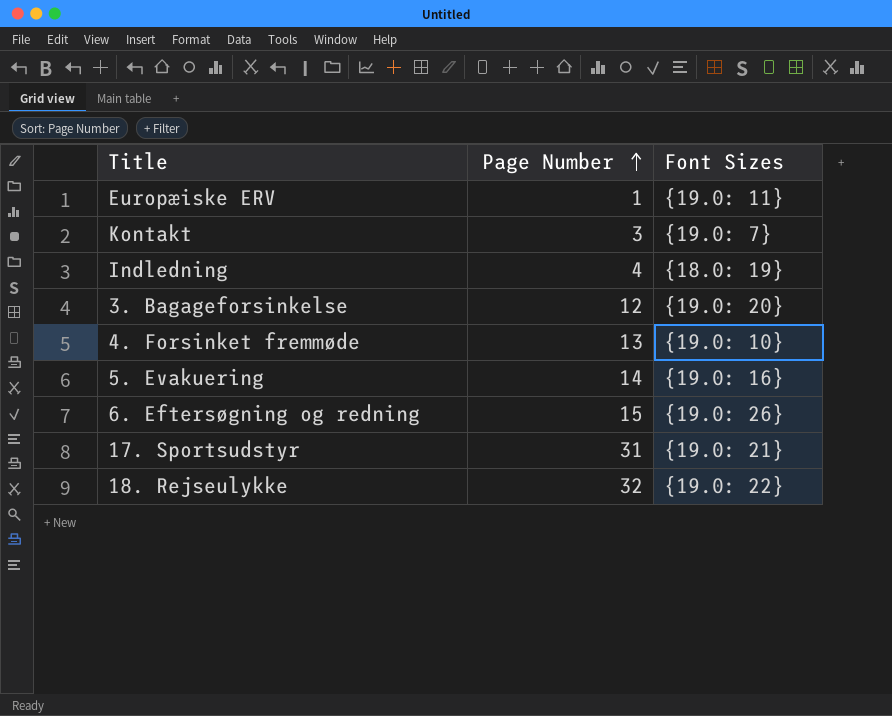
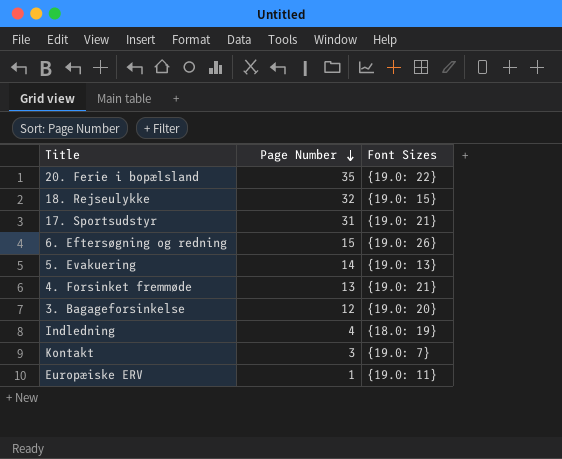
row order: Page Number ascending -> Page Number descending
row 20. Ferie i bopælsland: none -> 35 | {19.0: 22}
18. Rejseulykke | Font Sizes: {19.0: 22} -> {19.0: 15}
5. Evakuering | Font Sizes: {19.0: 16} -> {19.0: 13}
4. Forsinket fremmøde | Font Sizes: {19.0: 10} -> {19.0: 21}

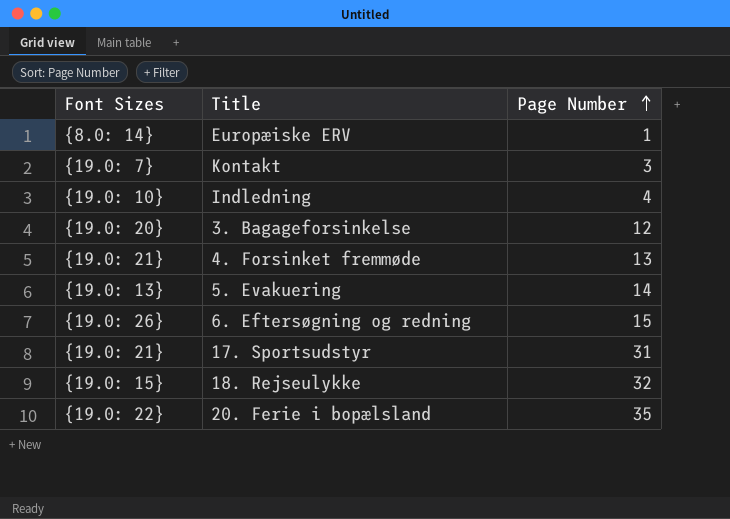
row order: Page Number descending -> Page Number ascending
column Font Sizes | position: 3 -> 1
Europæiske ERV | Font Sizes: {19.0: 11} -> {8.0: 14}
Indledning | Font Sizes: {18.0: 19} -> {19.0: 10}

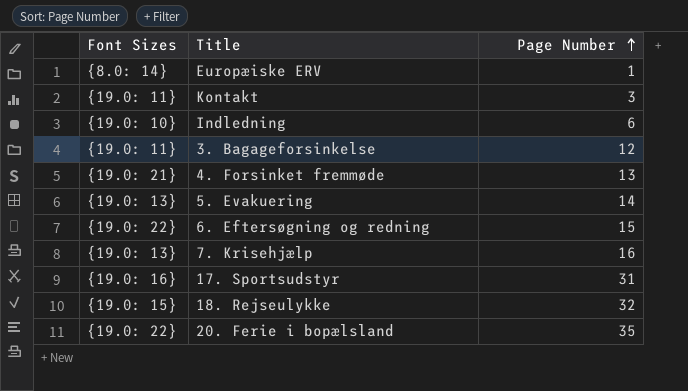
Kontakt | Font Sizes: {19.0: 7} -> {19.0: 11}
Indledning | Page Number: 4 -> 6
3. Bagageforsinkelse | Font Sizes: {19.0: 20} -> {19.0: 11}
6. Eftersøgning og redning | Font Sizes: {19.0: 26} -> {19.0: 22}
row 7. Krisehjælp: none -> {19.0: 13} | 16
17. Sportsudstyr | Font Sizes: {19.0: 21} -> {19.0: 16}

